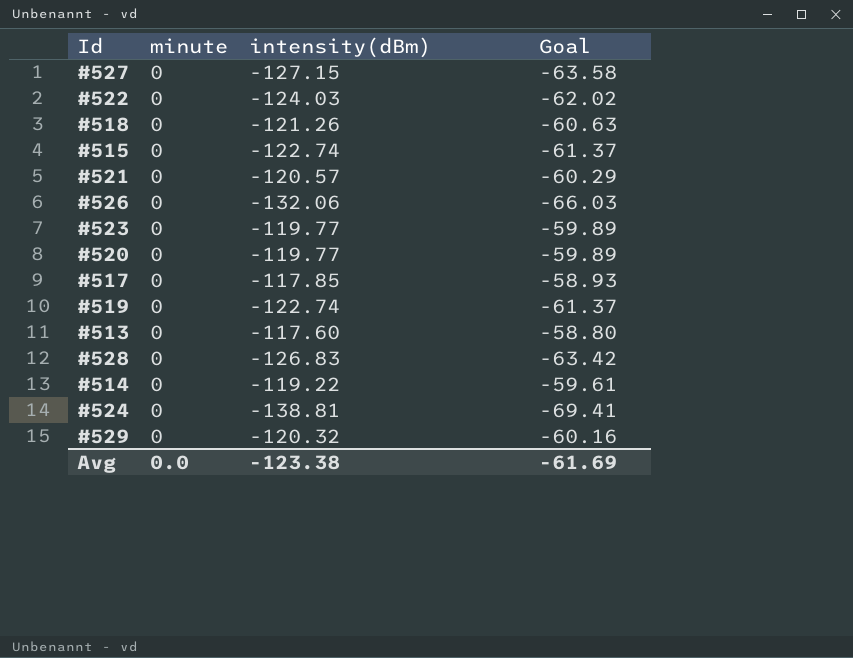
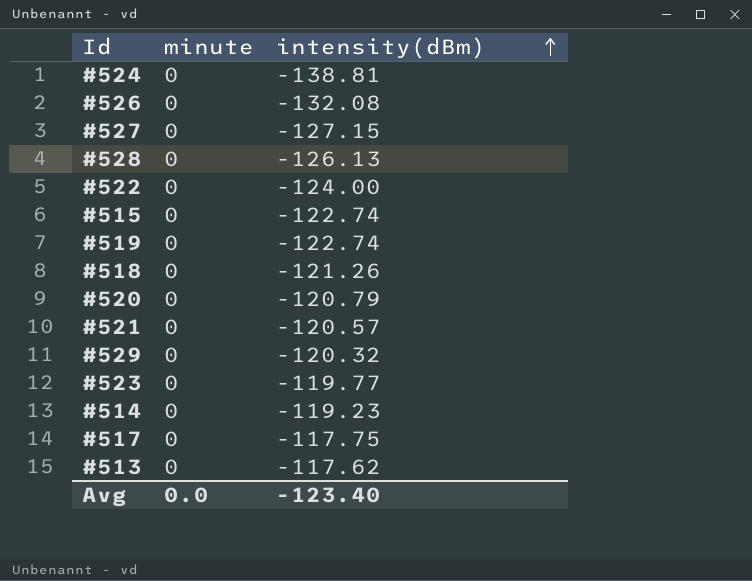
row order: none -> intensity(dBm) ascending
column Goal | formula: [intensity(dBm)] * 0.5 -> none
#526 | intensity(dBm): -132.06 -> -132.08
#528 | intensity(dBm): -126.83 -> -126.13
#522 | intensity(dBm): -124.03 -> -124.00
#520 | intensity(dBm): -119.77 -> -120.79
#514 | intensity(dBm): -119.22 -> -119.23
#517 | intensity(dBm): -117.85 -> -117.75
#513 | intensity(dBm): -117.60 -> -117.62
Avg | intensity(dBm): -123.38 -> -123.40

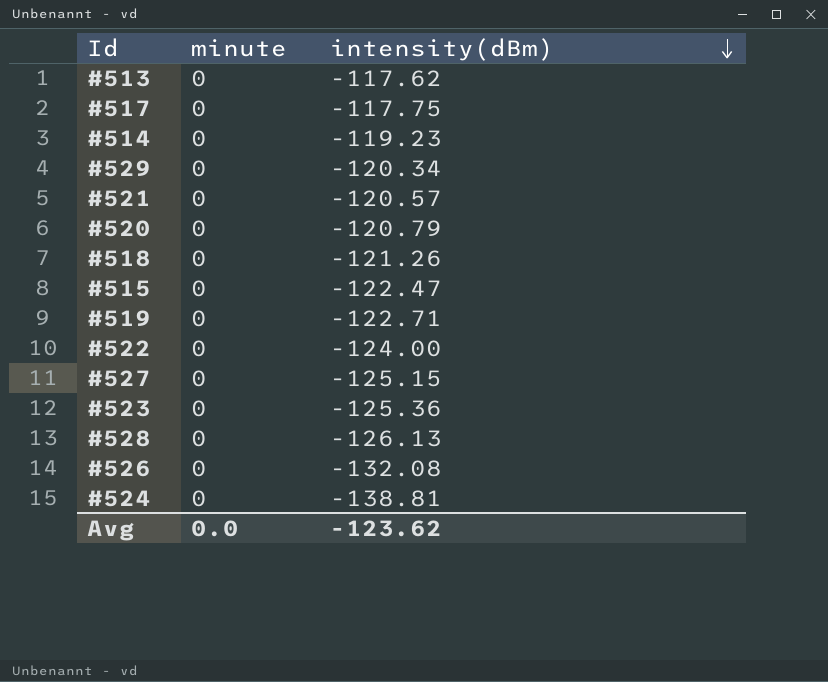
row order: intensity(dBm) ascending -> intensity(dBm) descending
#529 | intensity(dBm): -120.32 -> -120.34
#515 | intensity(dBm): -122.74 -> -122.47
#519 | intensity(dBm): -122.74 -> -122.71
#527 | intensity(dBm): -127.15 -> -125.15
#523 | intensity(dBm): -119.77 -> -125.36
Avg | intensity(dBm): -123.40 -> -123.62

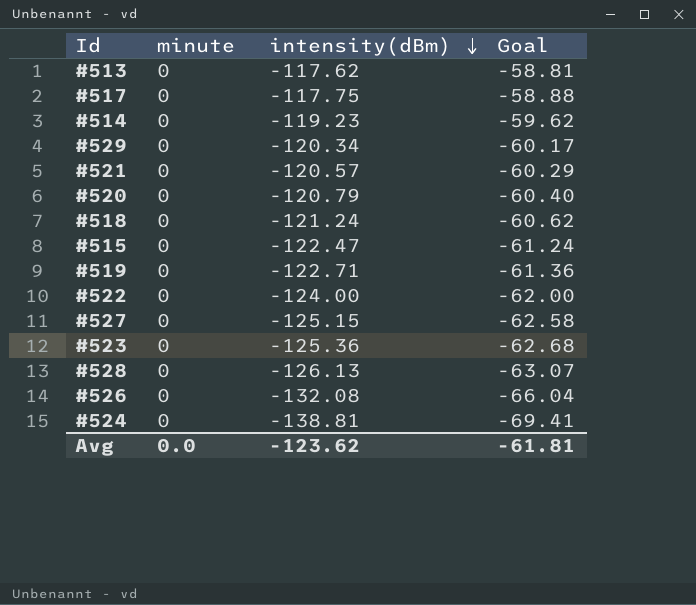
column Goal | formula: none -> [intensity(dBm)] * 0.5
#518 | intensity(dBm): -121.26 -> -121.24

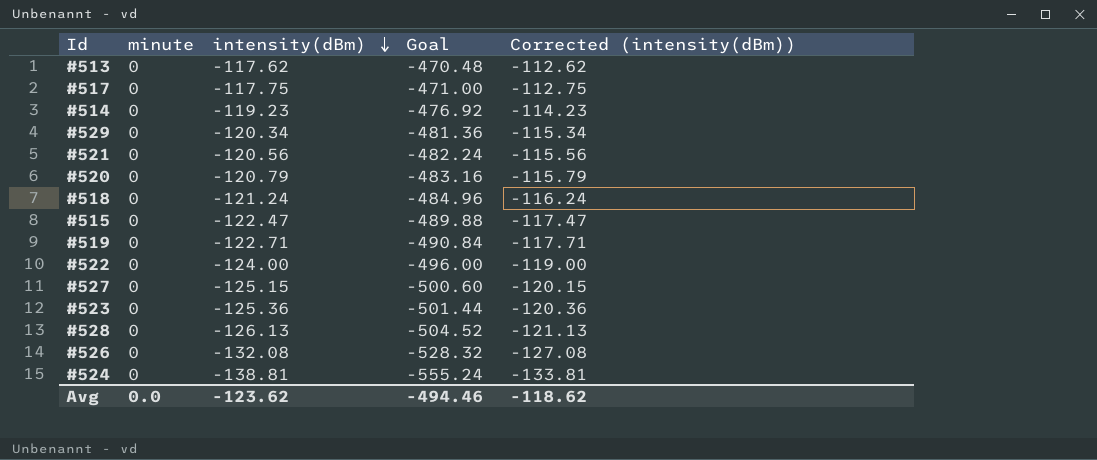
column Goal | formula: [intensity(dBm)] * 0.5 -> [intensity(dBm)] * 4
column Corrected (intensity(dBm)) | formula: none -> [intensity(dBm)] + 5
#521 | intensity(dBm): -120.57 -> -120.56
Avg | Goal: -61.81 -> -494.46

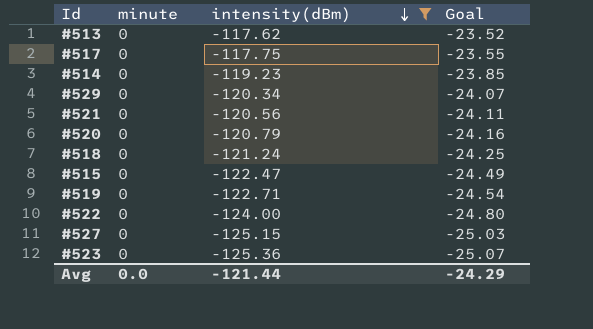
filter: none -> intensity(dBm) >= -125.36
column Corrected (intensity(dBm)) | formula: [intensity(dBm)] + 5 -> none
column Goal | formula: [intensity(dBm)] * 4 -> [intensity(dBm)] * 0.2
Avg | intensity(dBm): -123.62 -> -121.44
Avg | Goal: -494.46 -> -24.29

